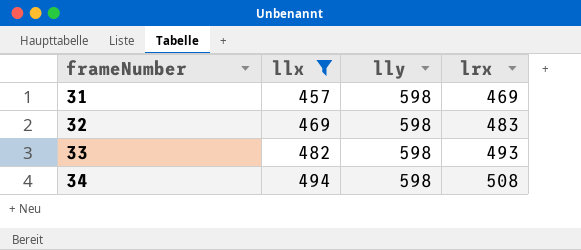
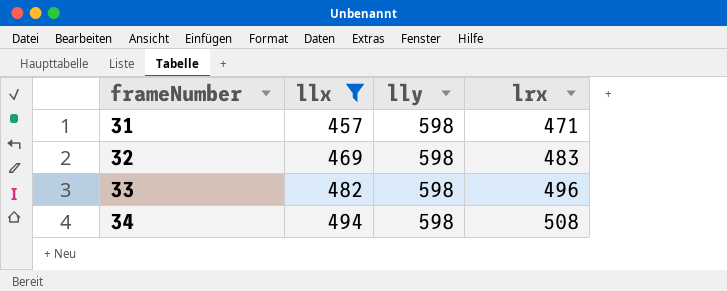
31 | lrx: 469 -> 471
33 | lrx: 493 -> 496

